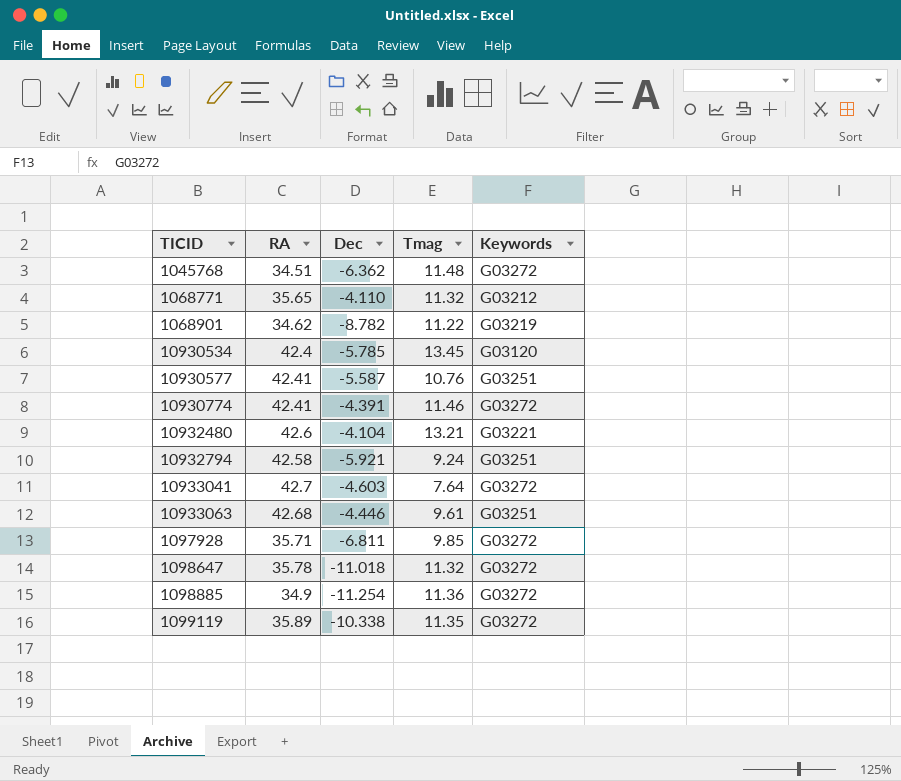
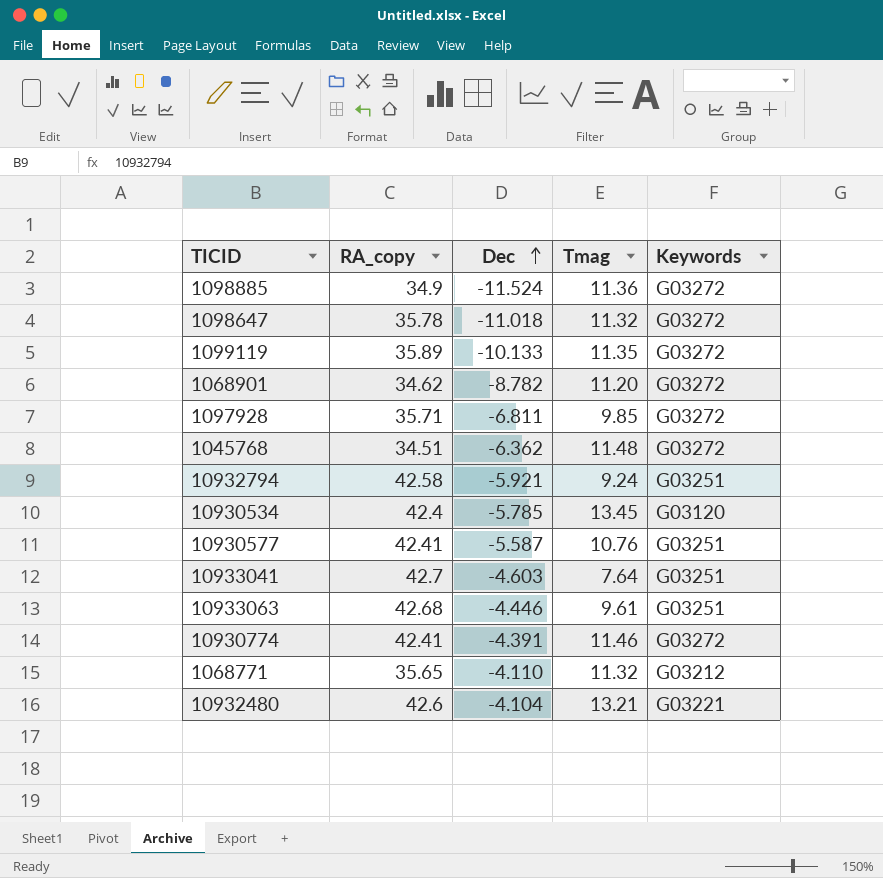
row order: none -> Dec ascending
column name: RA -> RA_copy
1098885 | Dec: -11.254 -> -11.524
1099119 | Dec: -10.338 -> -10.133
1068901 | Tmag: 11.22 -> 11.20
1068901 | Keywords: G03219 -> G03272
10933041 | Keywords: G03272 -> G03251

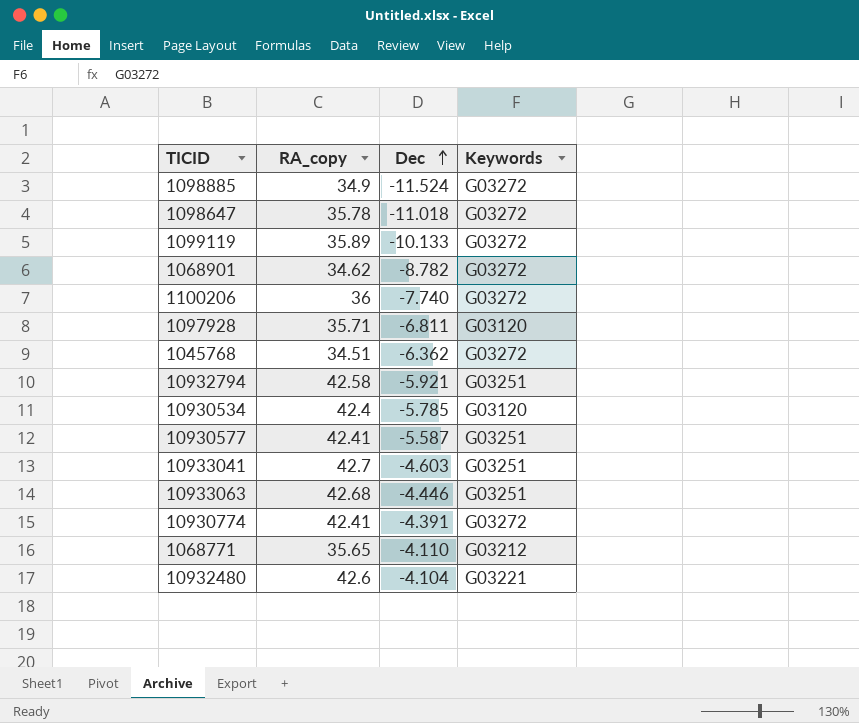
column Tmag | position: 4 -> none
row 1100206: none -> 36 | -7.740 | G03272
1097928 | Keywords: G03272 -> G03120

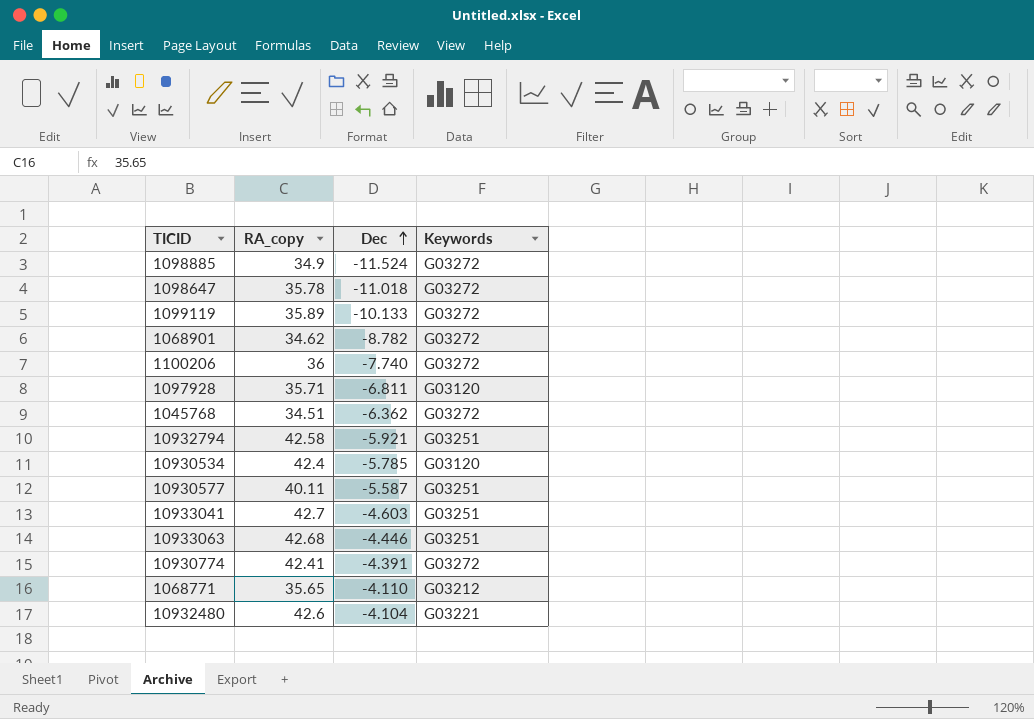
10930577 | RA_copy: 42.41 -> 40.11

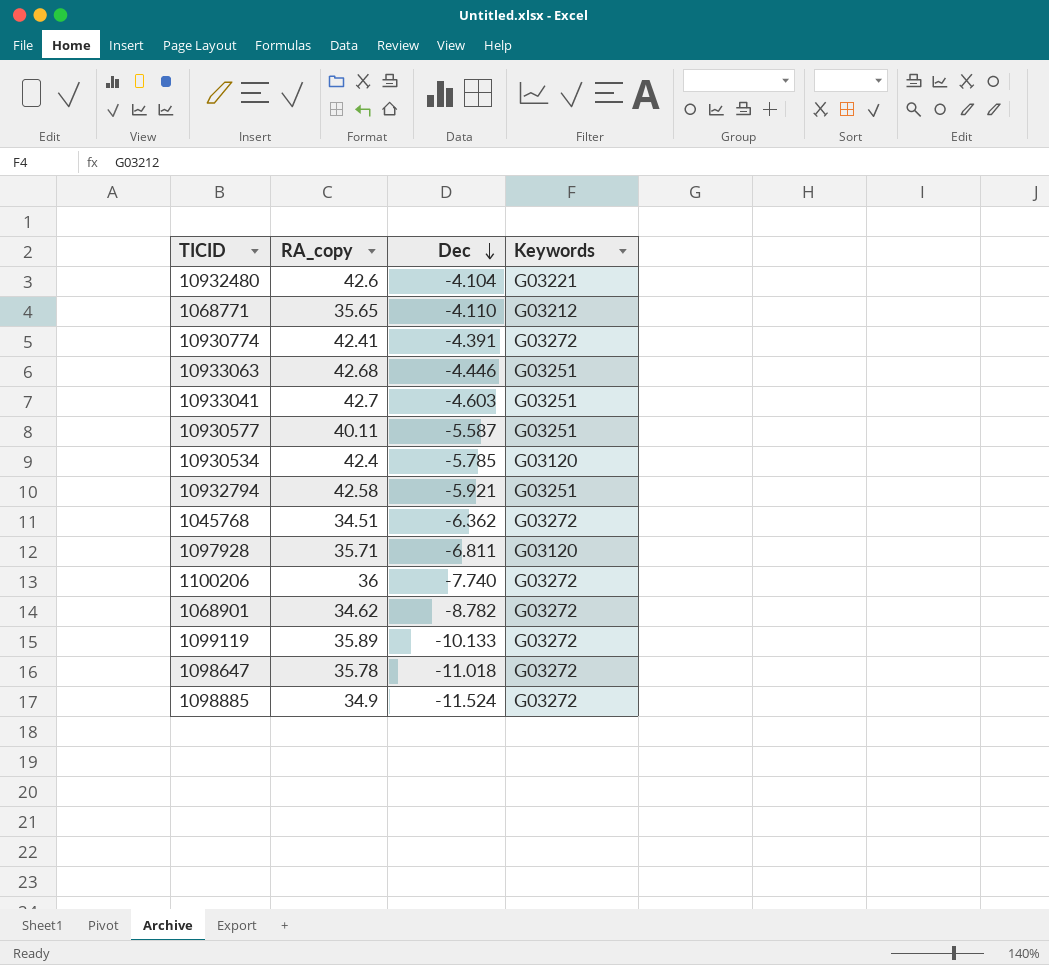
row order: Dec ascending -> Dec descending

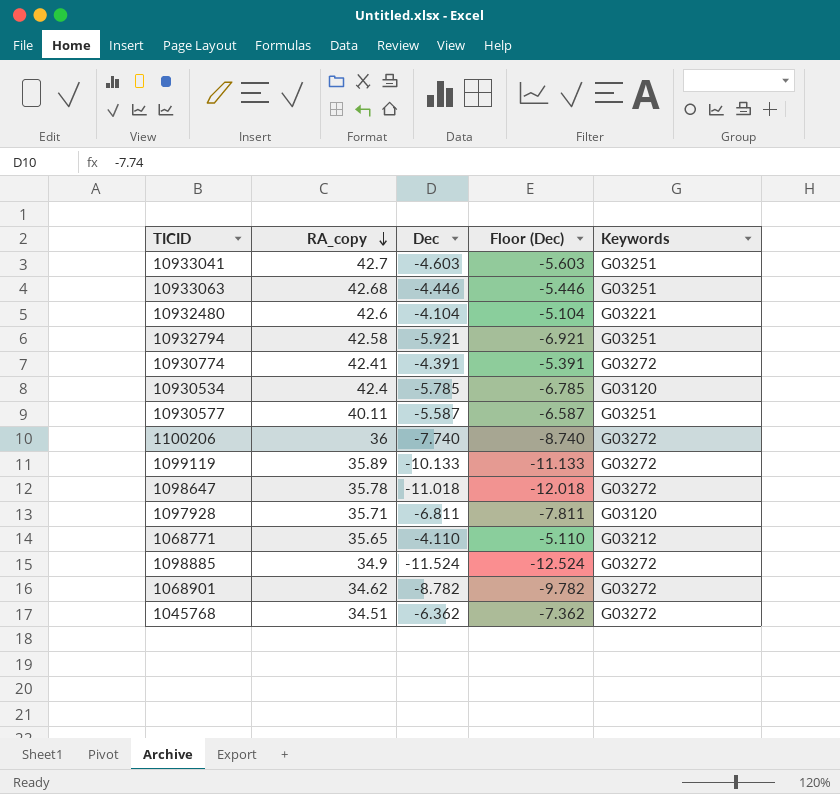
row order: Dec descending -> RA_copy descending
column Floor (Dec) | formula: none -> [Dec] - 1

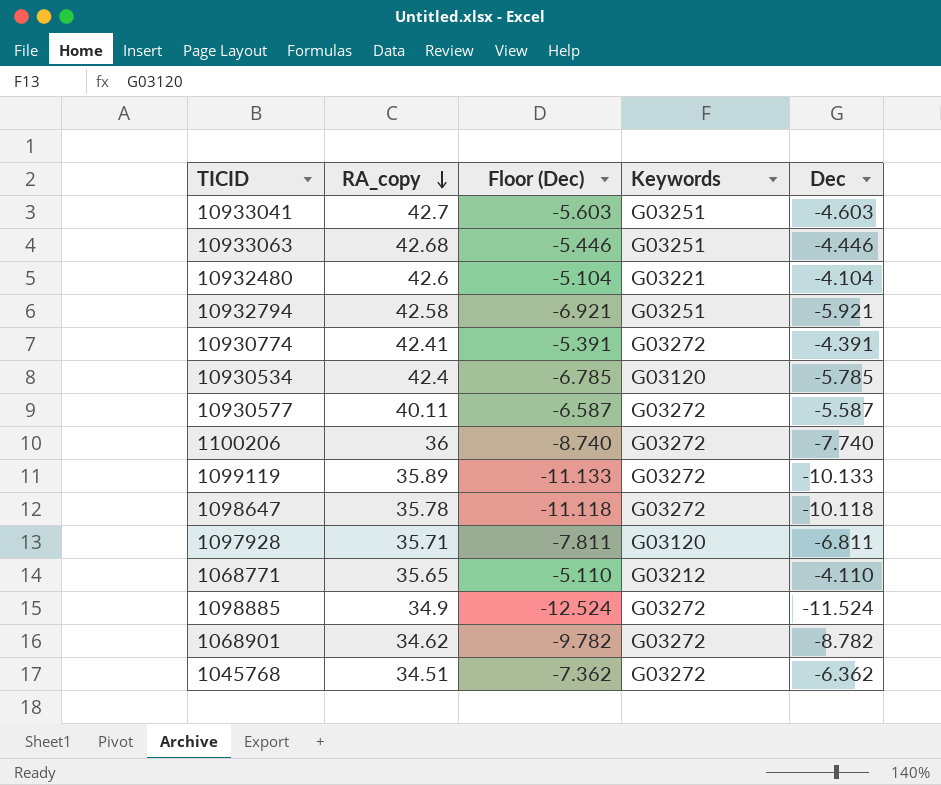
column Dec | position: 3 -> 5
10930577 | Keywords: G03251 -> G03272
1098647 | Floor (Dec): -12.018 -> -11.118
1098647 | Dec: -11.018 -> -10.118

